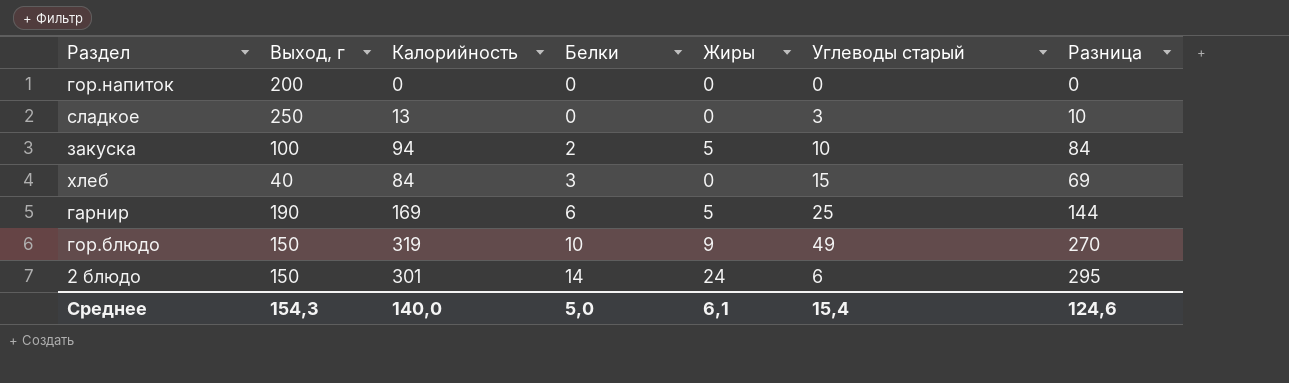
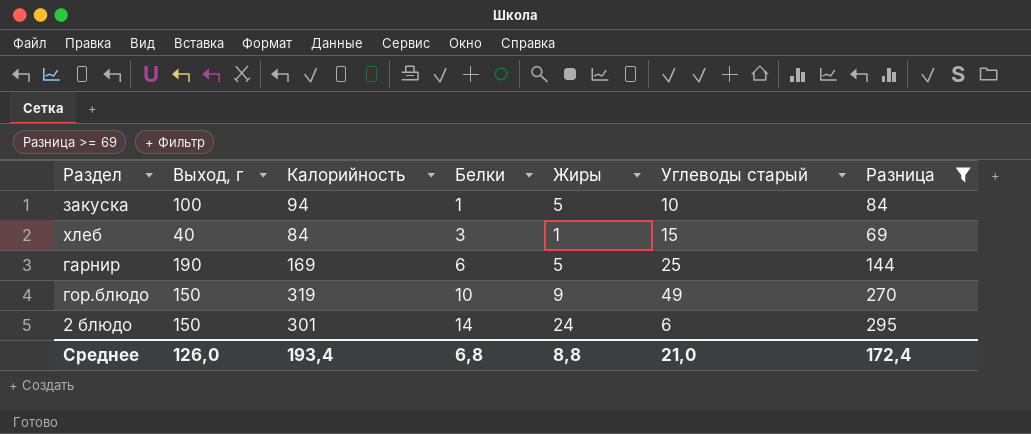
filter: none -> Разница >= 69
закуска | Белки: 2 -> 1
хлеб | Жиры: 0 -> 1
Среднее | Выход, г: 154,3 -> 126,0
Среднее | Калорийность: 140,0 -> 193,4
Среднее | Белки: 5,0 -> 6,8
Среднее | Жиры: 6,1 -> 8,8
Среднее | Углеводы старый: 15,4 -> 21,0
Среднее | Разница: 124,6 -> 172,4

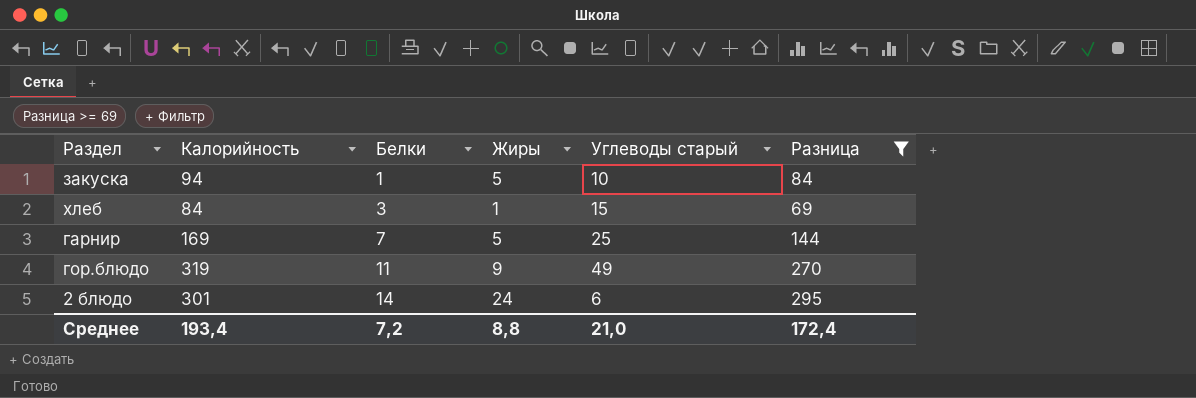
column Выход, г | position: 2 -> none
гарнир | Белки: 6 -> 7
гор.блюдо | Белки: 10 -> 11
Среднее | Белки: 6,8 -> 7,2

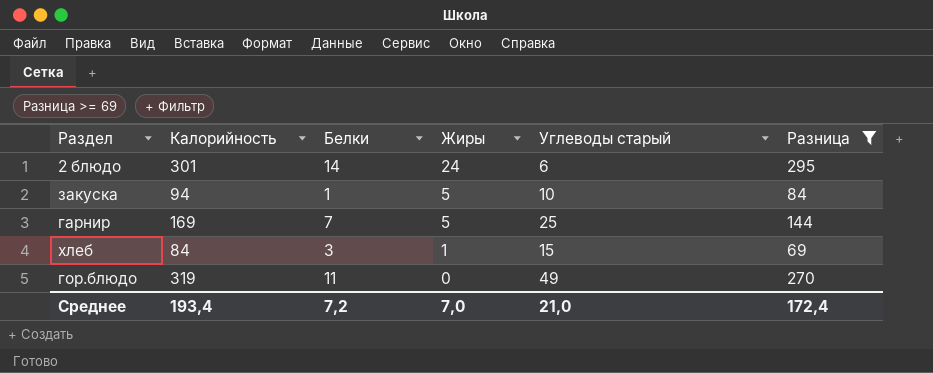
row order: Белки ascending -> Жиры descending
гор.блюдо | Жиры: 9 -> 0
Среднее | Жиры: 8,8 -> 7,0

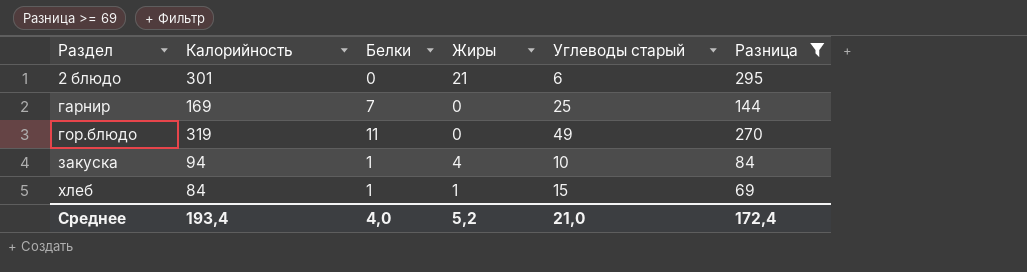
row order: Жиры descending -> Раздел ascending
2 блюдо | Белки: 14 -> 0
2 блюдо | Жиры: 24 -> 21
гарнир | Жиры: 5 -> 0
закуска | Жиры: 5 -> 4
хлеб | Белки: 3 -> 1
Среднее | Белки: 7,2 -> 4,0
Среднее | Жиры: 7,0 -> 5,2

